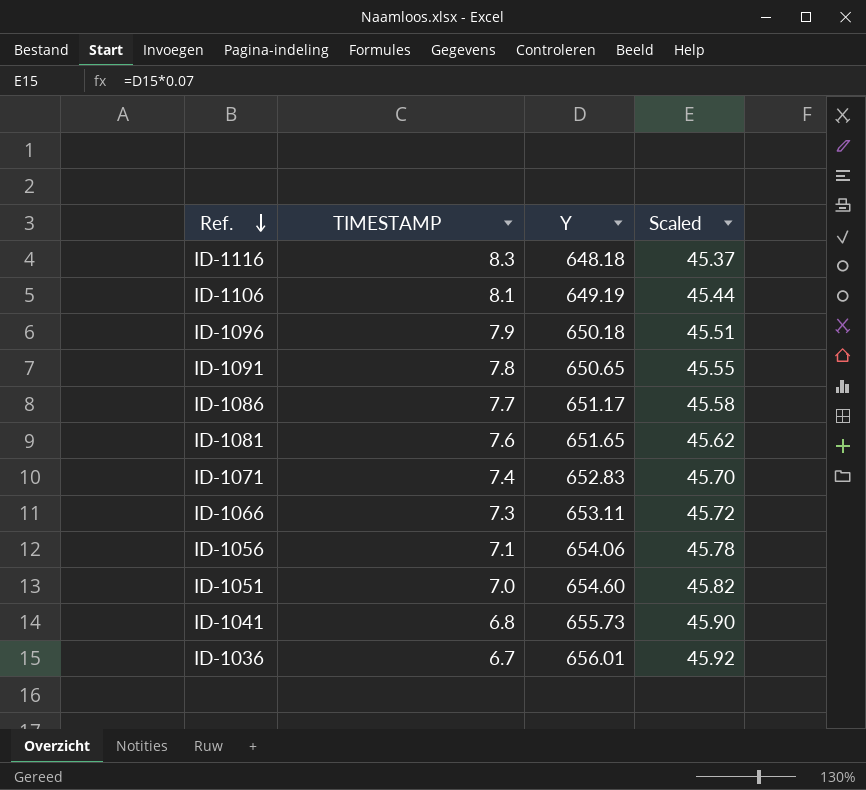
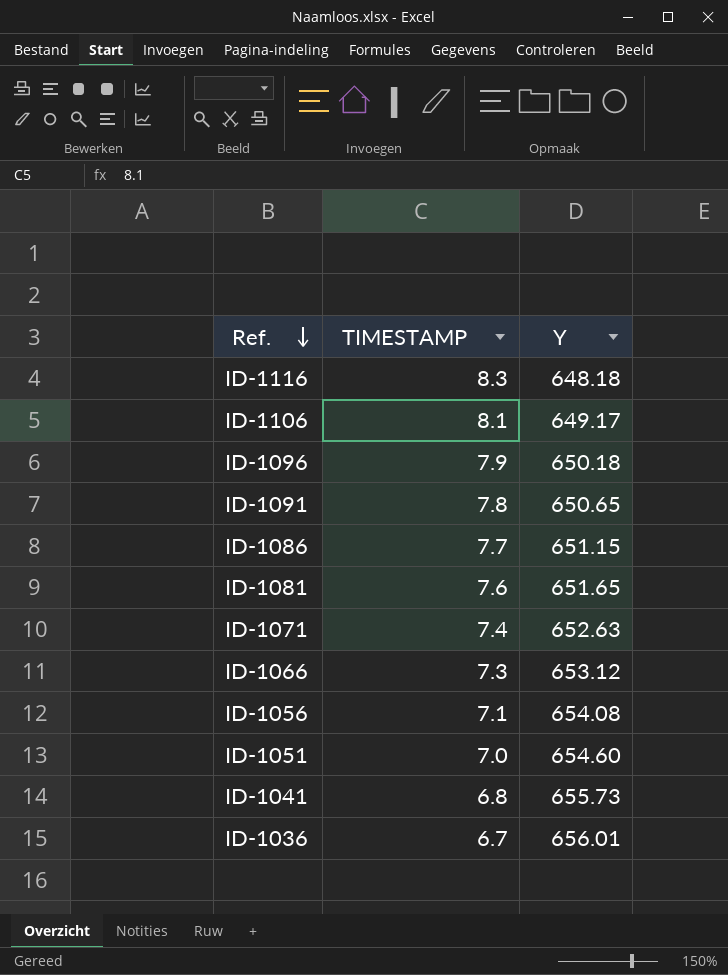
column Scaled | formula: [Y] * 0.07 -> none
ID-1106 | Y: 649.19 -> 649.17
ID-1086 | Y: 651.17 -> 651.15
ID-1071 | Y: 652.83 -> 652.63
ID-1066 | Y: 653.11 -> 653.12
ID-1056 | Y: 654.06 -> 654.08

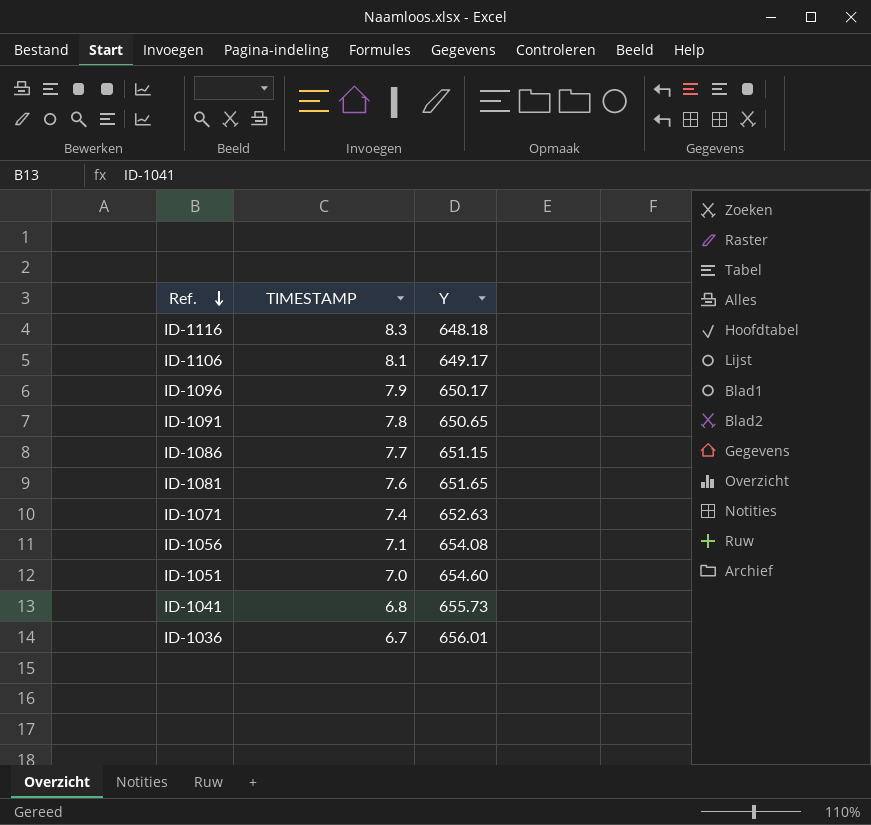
row ID-1066: 7.3 | 653.12 -> none
ID-1096 | Y: 650.18 -> 650.17

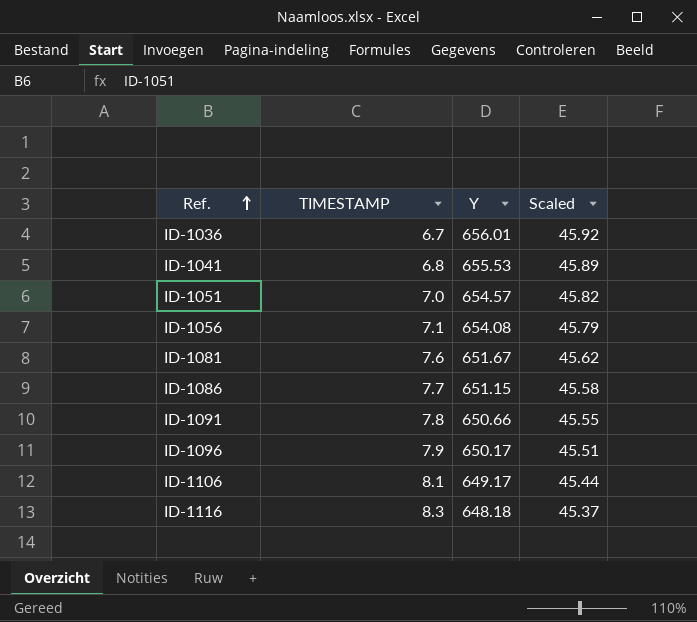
row order: Ref. descending -> Ref. ascending
column Scaled | formula: none -> [Y] * 0.07
row ID-1071: 7.4 | 652.63 -> none
ID-1041 | Y: 655.73 -> 655.53
ID-1051 | Y: 654.60 -> 654.57
ID-1081 | Y: 651.65 -> 651.67
ID-1091 | Y: 650.65 -> 650.66

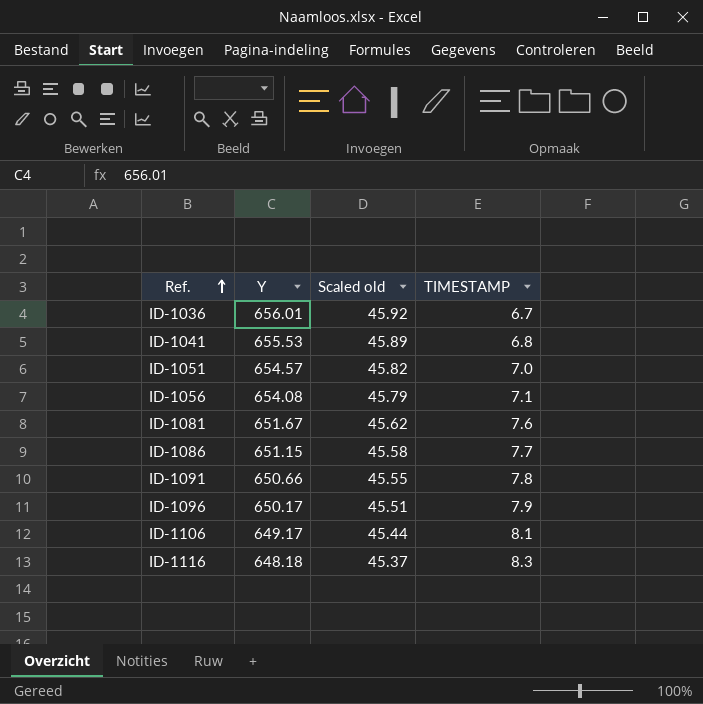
column name: Scaled -> Scaled old
column TIMESTAMP | position: 2 -> 4

